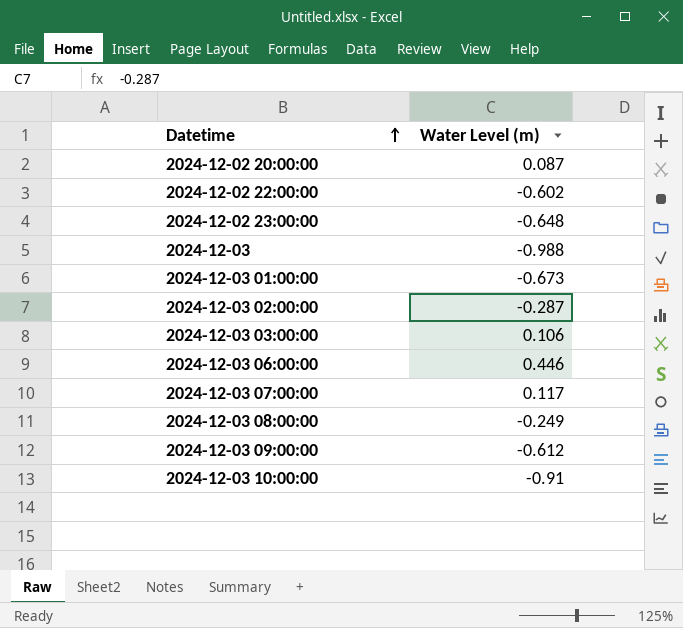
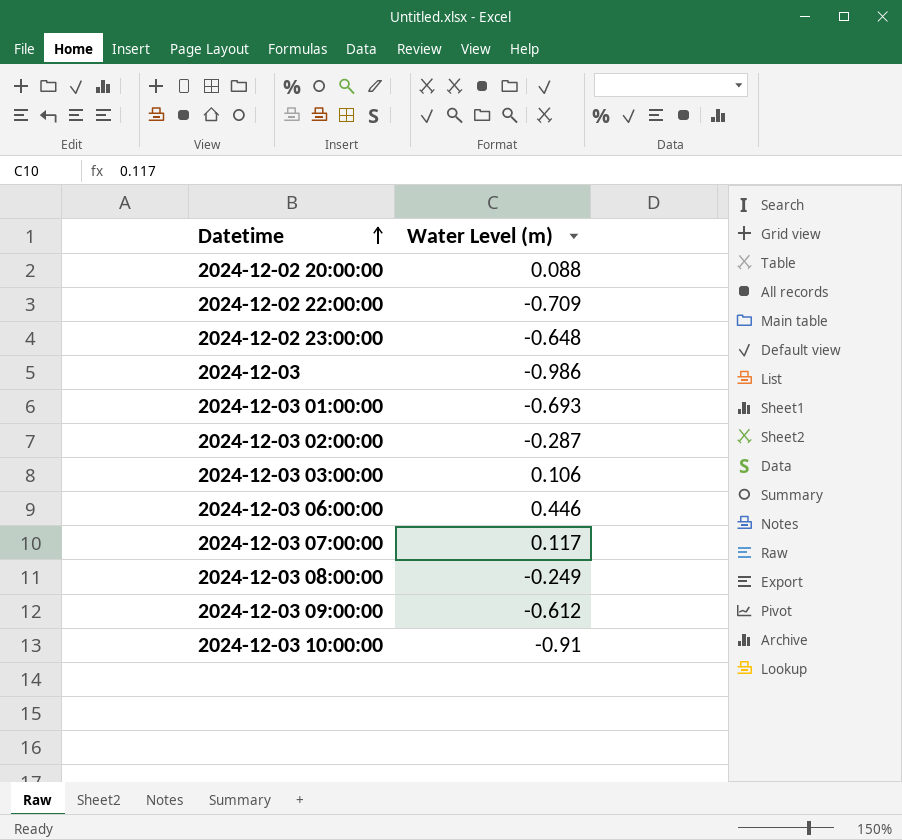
2024-12-02 20:00:00 | Water Level (m): 0.087 -> 0.088
2024-12-02 22:00:00 | Water Level (m): -0.602 -> -0.709
2024-12-03 | Water Level (m): -0.988 -> -0.986
2024-12-03 01:00:00 | Water Level (m): -0.673 -> -0.693

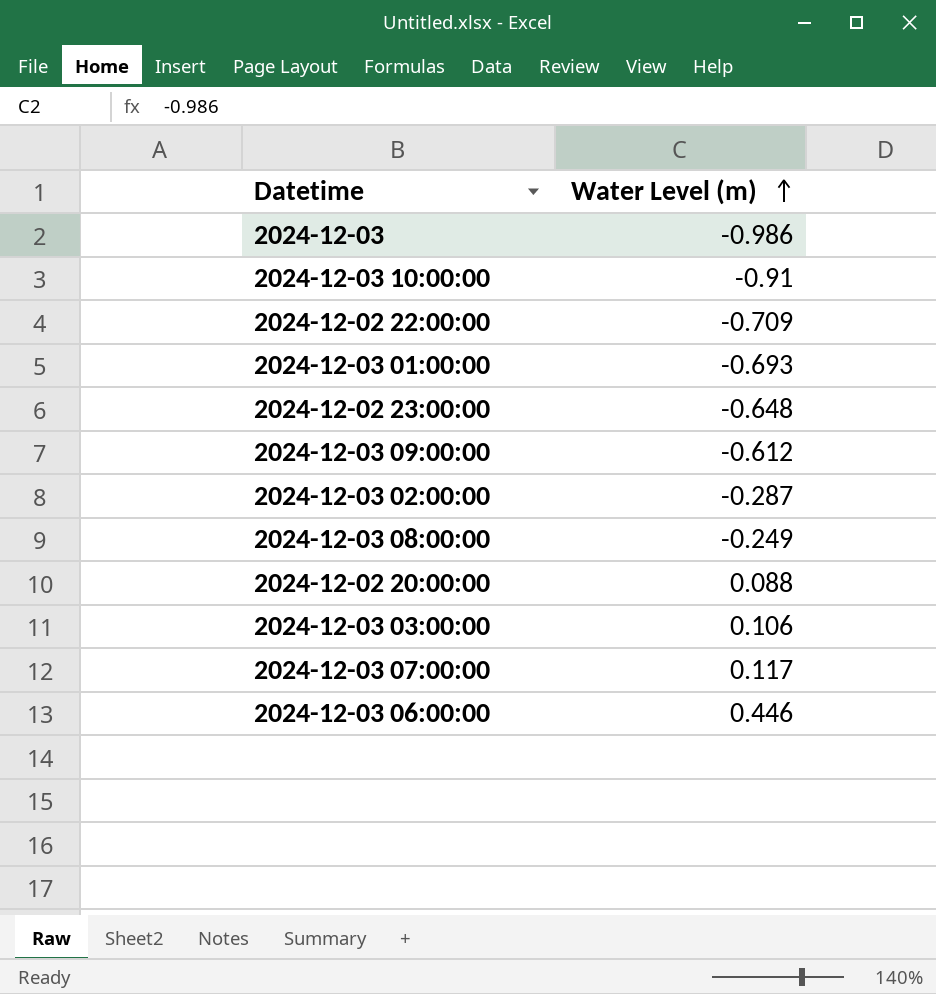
row order: Datetime ascending -> Water Level (m) ascending

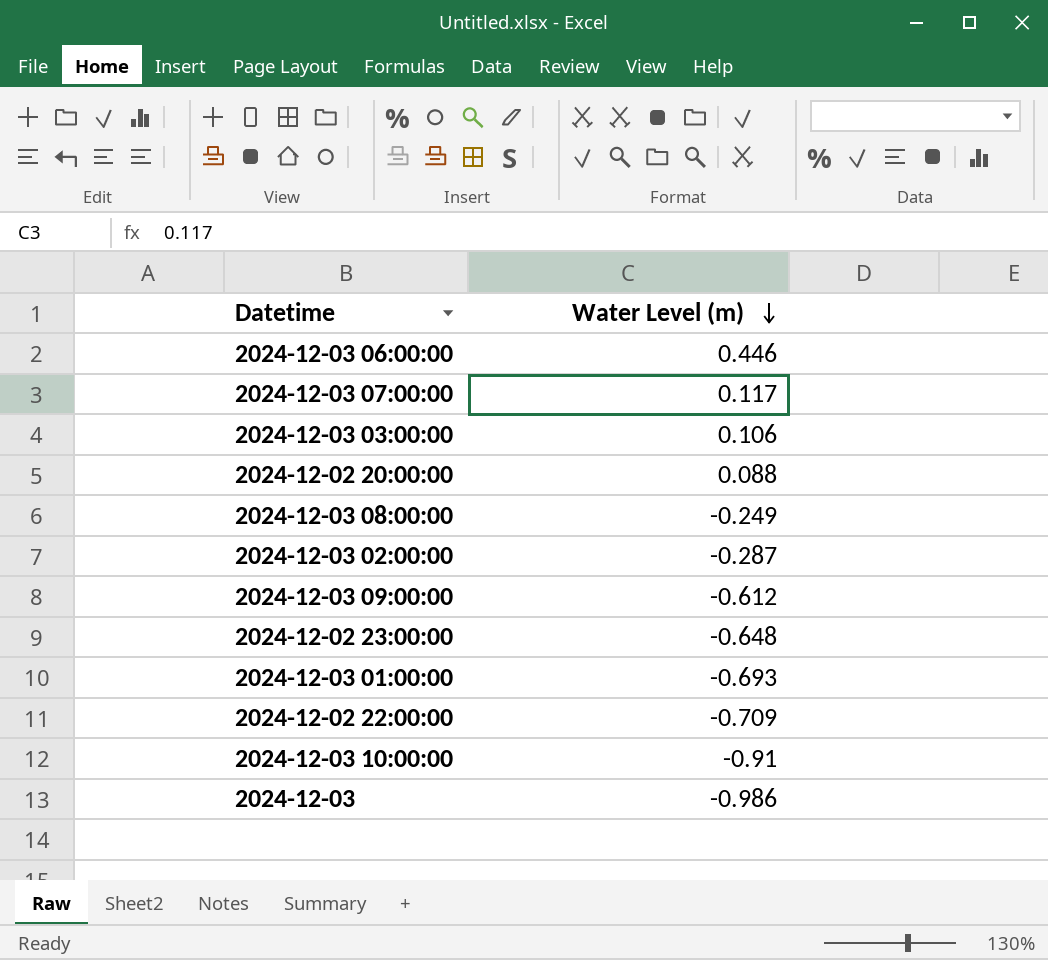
row order: Water Level (m) ascending -> Water Level (m) descending

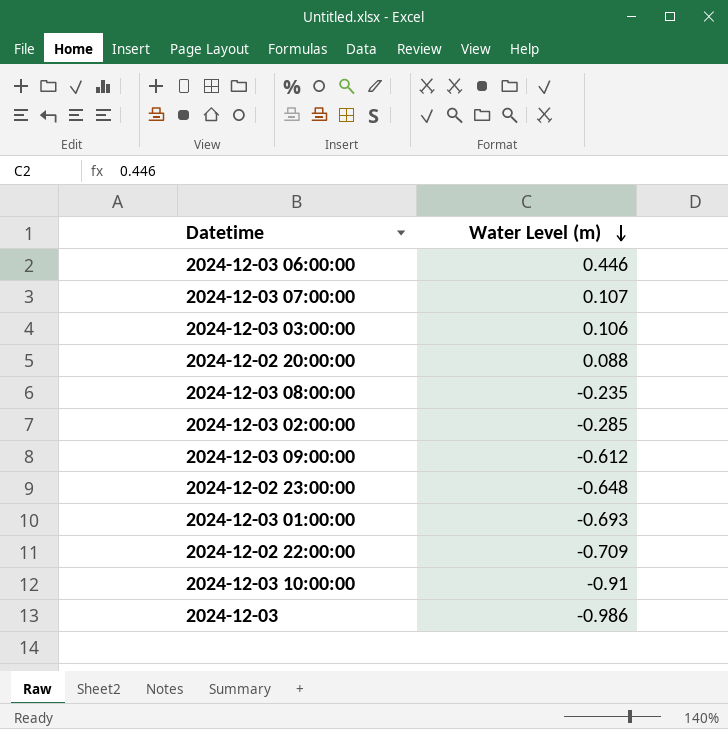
2024-12-03 07:00:00 | Water Level (m): 0.117 -> 0.107
2024-12-03 08:00:00 | Water Level (m): -0.249 -> -0.235
2024-12-03 02:00:00 | Water Level (m): -0.287 -> -0.285

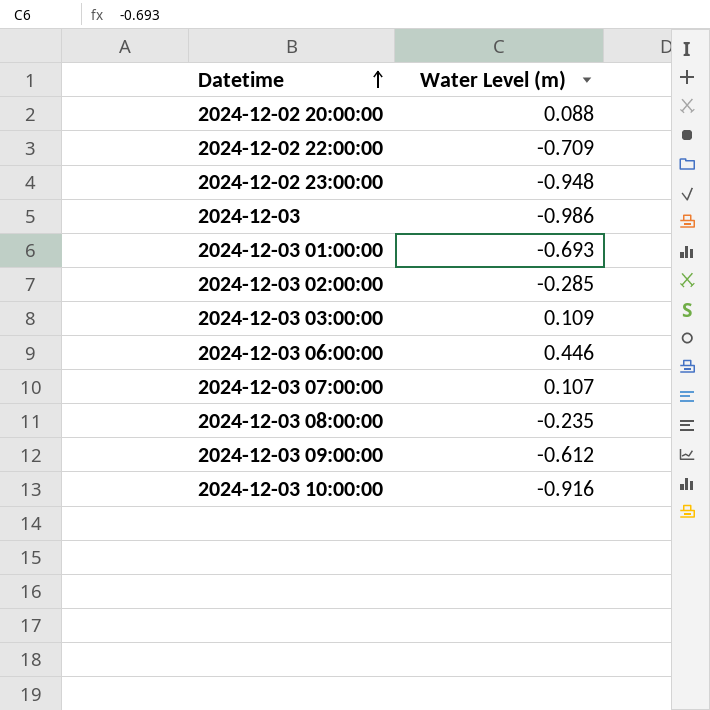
row order: Water Level (m) descending -> Datetime ascending
2024-12-02 23:00:00 | Water Level (m): -0.648 -> -0.948
2024-12-03 03:00:00 | Water Level (m): 0.106 -> 0.109
2024-12-03 10:00:00 | Water Level (m): -0.91 -> -0.916

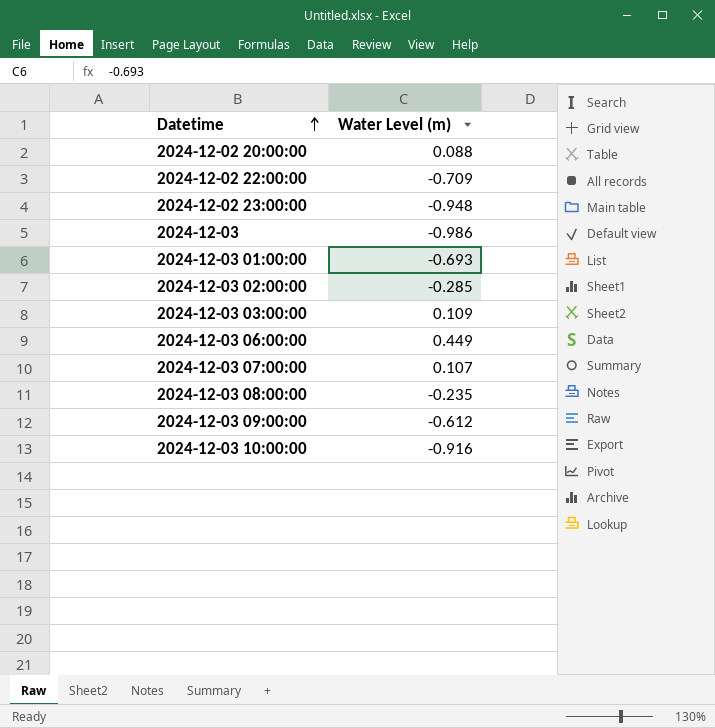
2024-12-03 06:00:00 | Water Level (m): 0.446 -> 0.449

